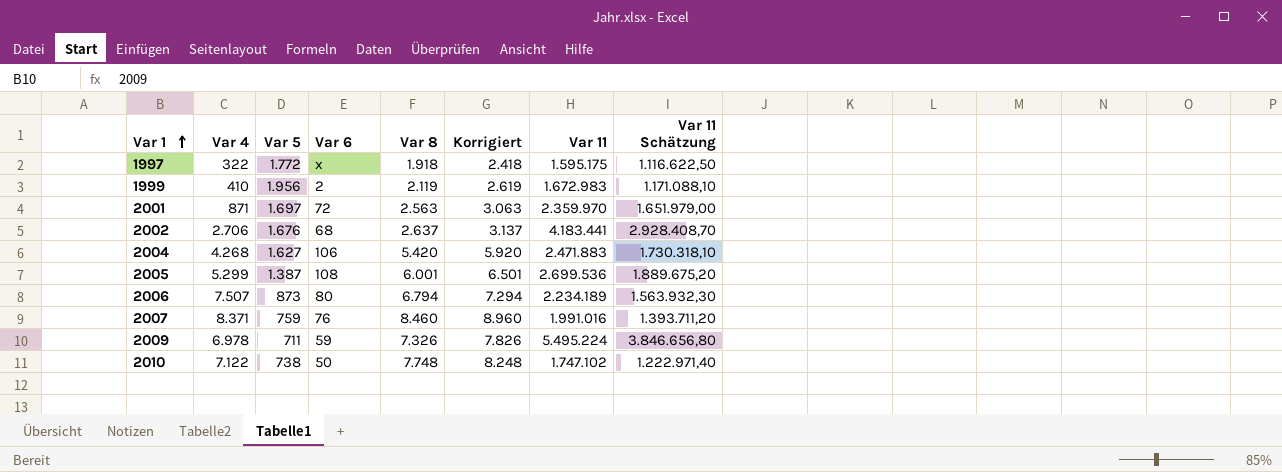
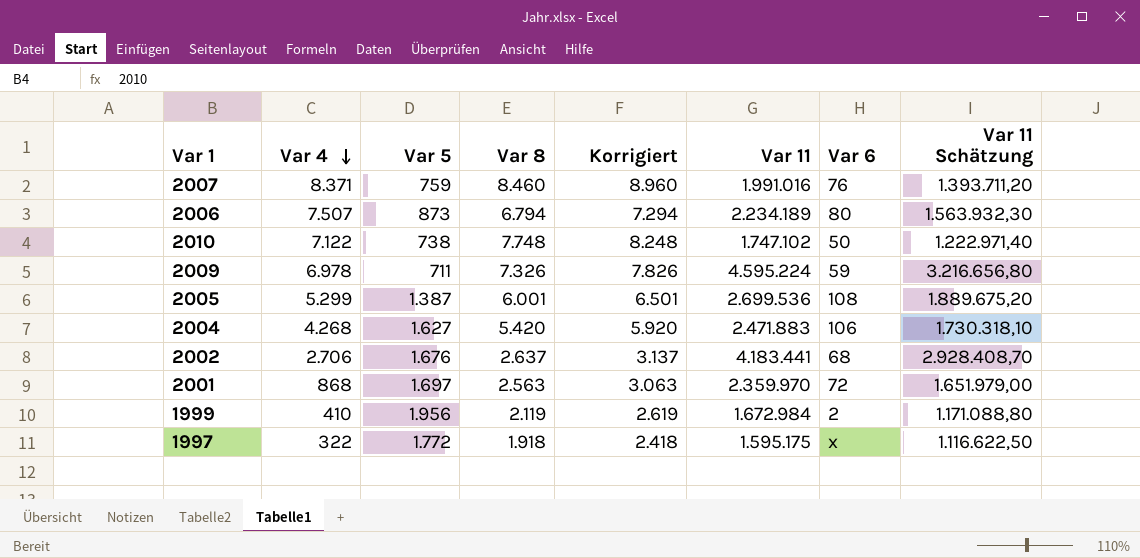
row order: Var 1 ascending -> Var 4 descending
column Var 6 | position: 4 -> 7
2009 | Var 11: 5.495.224 -> 4.595.224
2009 | Var 11 Schätzung: 3.846.656,80 -> 3.216.656,80
2001 | Var 4: 871 -> 868
1999 | Var 11: 1.672.983 -> 1.672.984
1999 | Var 11 Schätzung: 1.171.088,10 -> 1.171.088,80

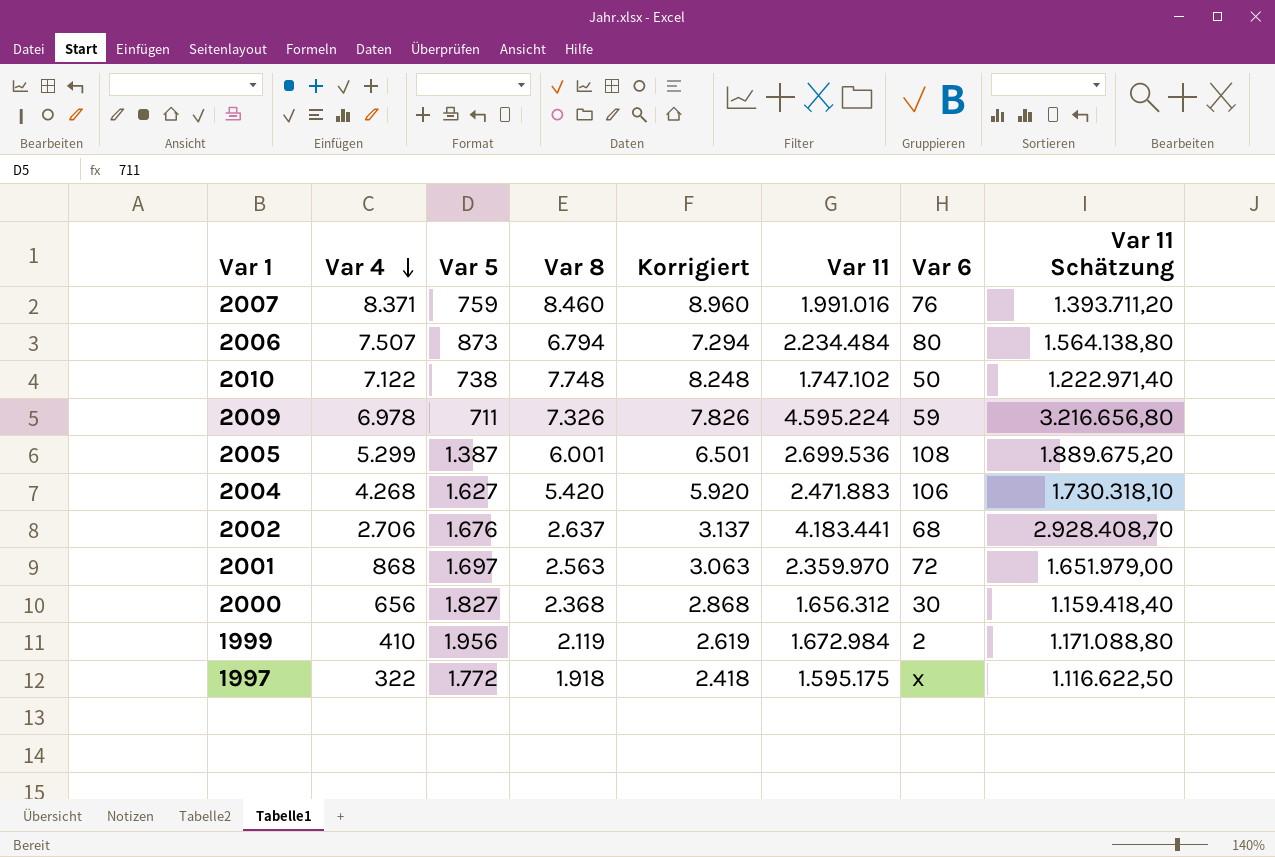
2006 | Var 11: 2.234.189 -> 2.234.484
2006 | Var 11 Schätzung: 1.563.932,30 -> 1.564.138,80
row 2000: none -> 656 | 1.827 | 2.368 | 2.868 | 1.656.312 | 30 | 1.159.418,40

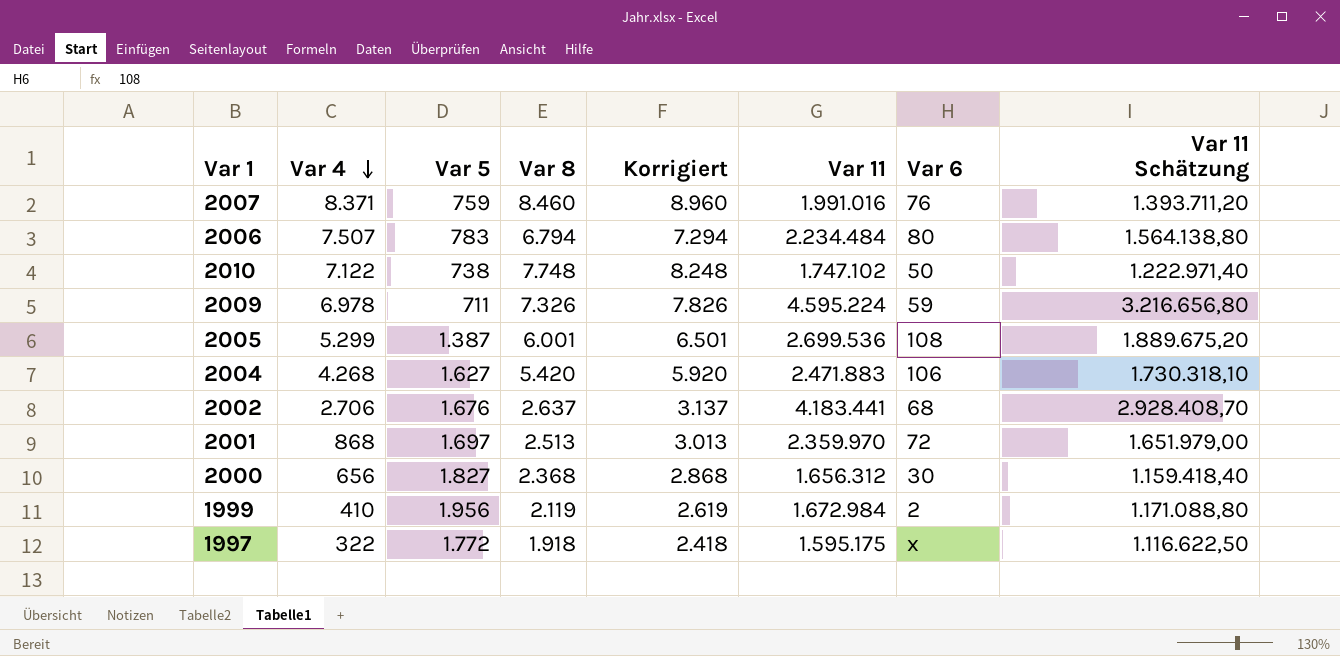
2006 | Var 5: 873 -> 783
2001 | Var 8: 2.563 -> 2.513
2001 | Korrigiert: 3.063 -> 3.013

